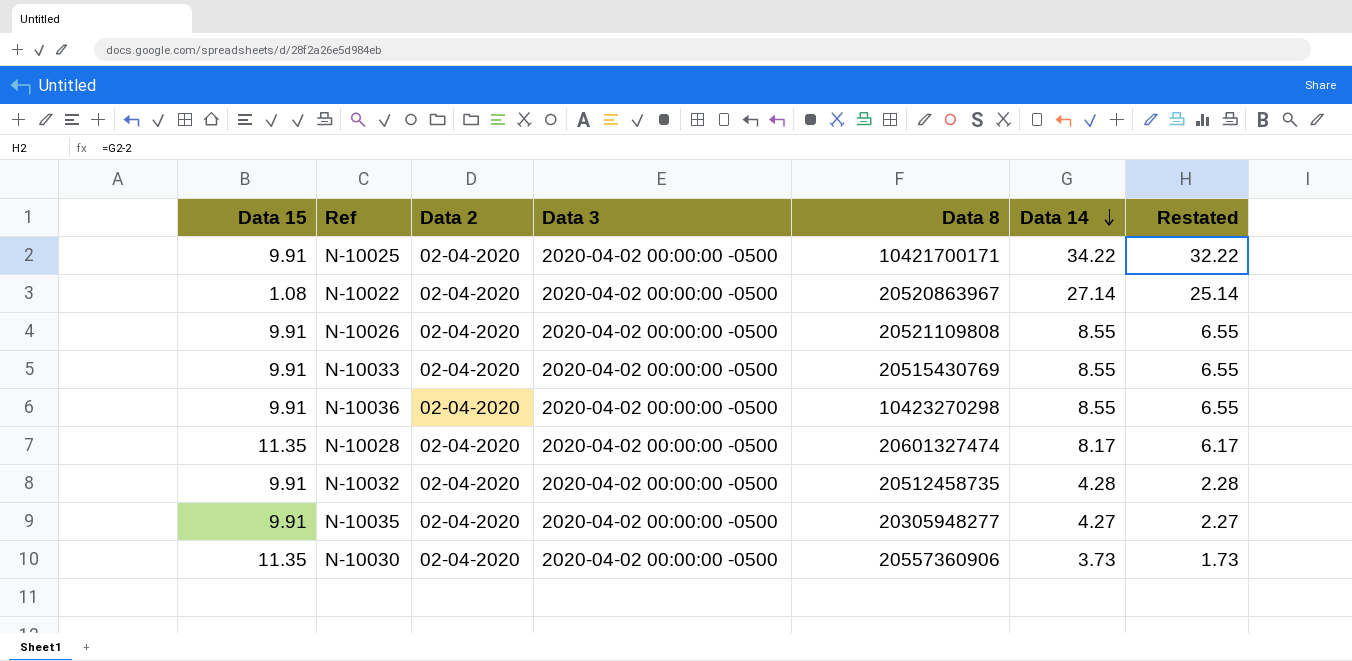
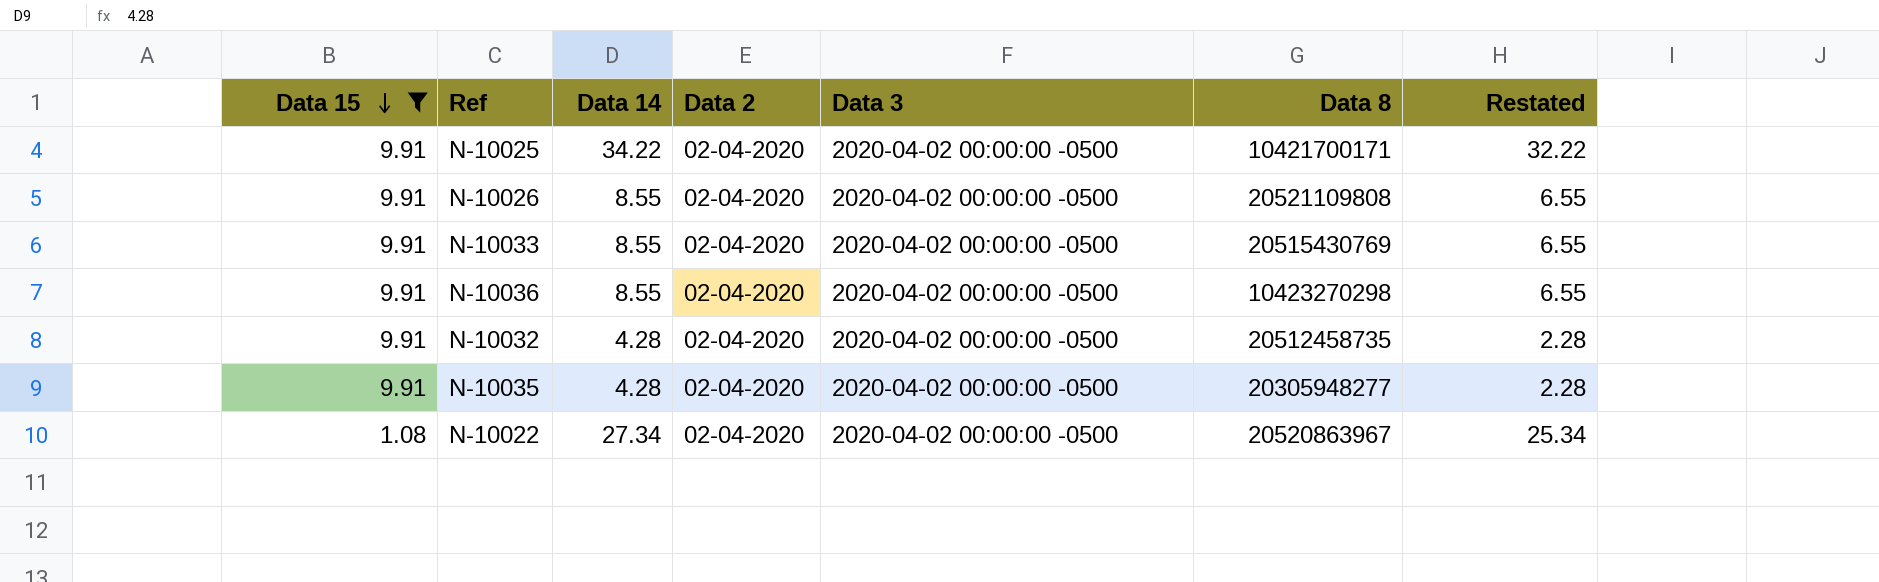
filter: none -> Data 15 != 11.35
row order: Data 14 descending -> Data 15 descending
column Data 14 | position: 6 -> 3
N-10035 | Data 14: 4.27 -> 4.28
N-10035 | Restated: 2.27 -> 2.28
N-10022 | Data 14: 27.14 -> 27.34
N-10022 | Restated: 25.14 -> 25.34

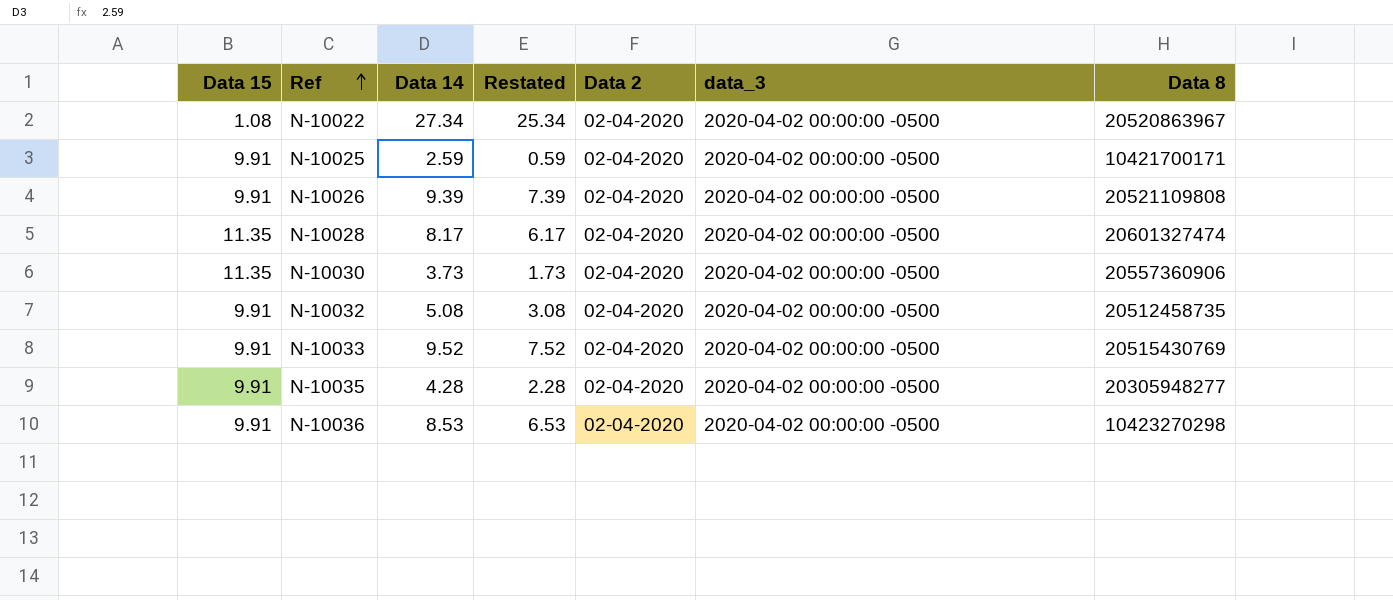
filter: Data 15 != 11.35 -> none
row order: Data 15 descending -> Ref ascending
column Restated | position: 7 -> 4
column name: Data 3 -> data_3
N-10025 | Data 14: 34.22 -> 2.59
N-10025 | Restated: 32.22 -> 0.59
N-10026 | Data 14: 8.55 -> 9.39
N-10026 | Restated: 6.55 -> 7.39
N-10032 | Data 14: 4.28 -> 5.08
N-10032 | Restated: 2.28 -> 3.08
N-10033 | Data 14: 8.55 -> 9.52
N-10033 | Restated: 6.55 -> 7.52
N-10036 | Data 14: 8.55 -> 8.53
N-10036 | Restated: 6.55 -> 6.53

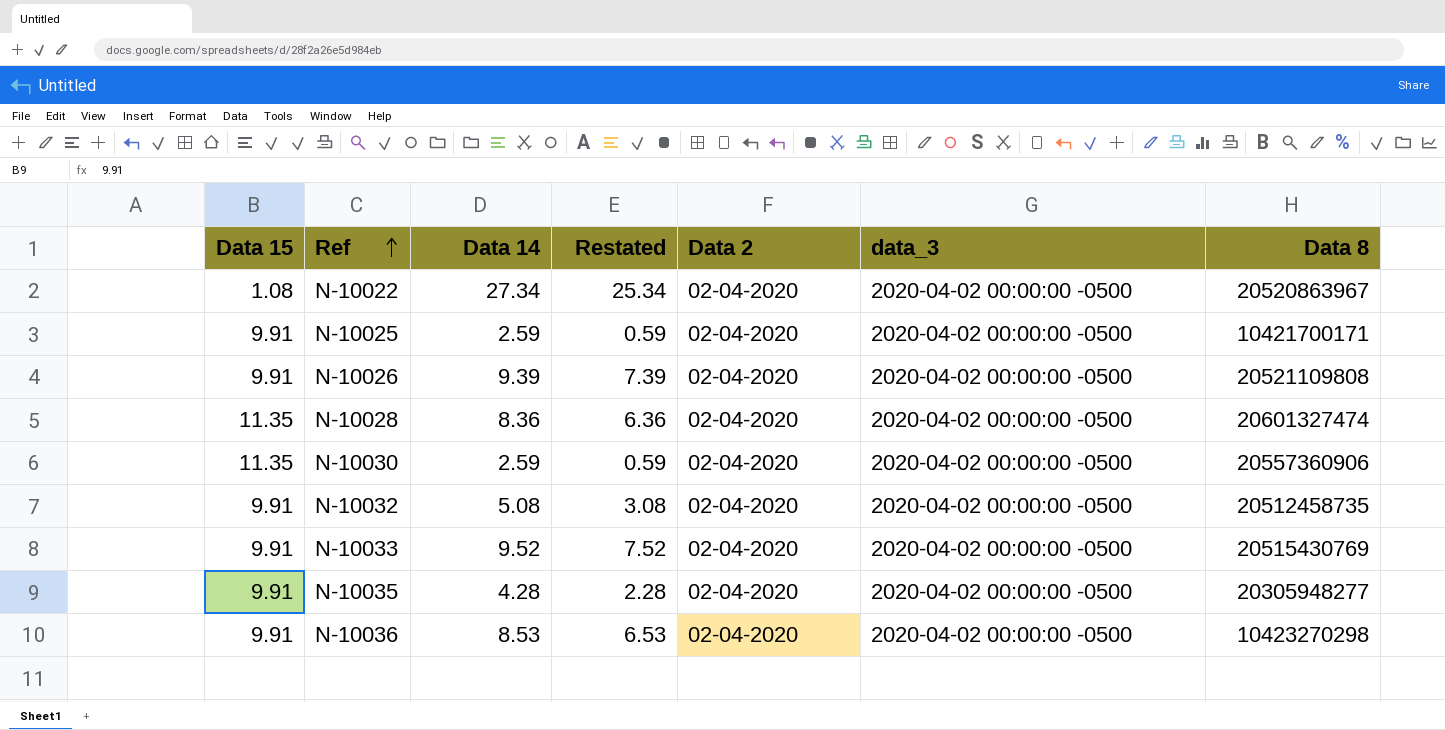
N-10028 | Data 14: 8.17 -> 8.36
N-10028 | Restated: 6.17 -> 6.36
N-10030 | Data 14: 3.73 -> 2.59
N-10030 | Restated: 1.73 -> 0.59

